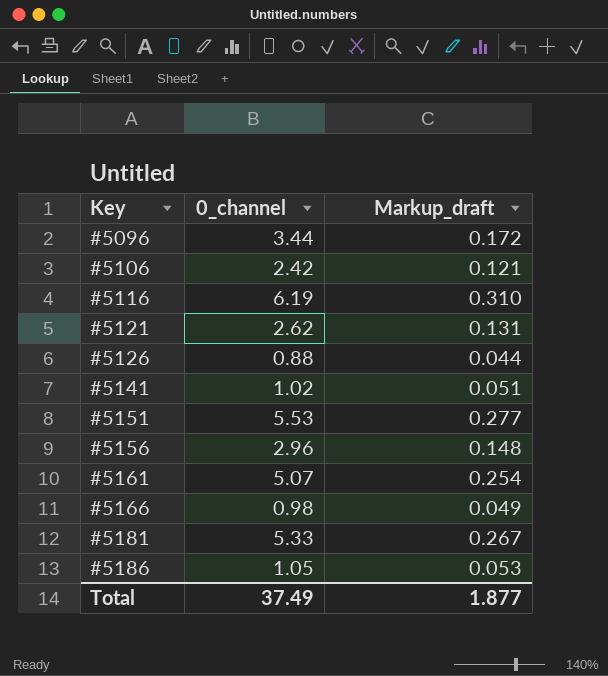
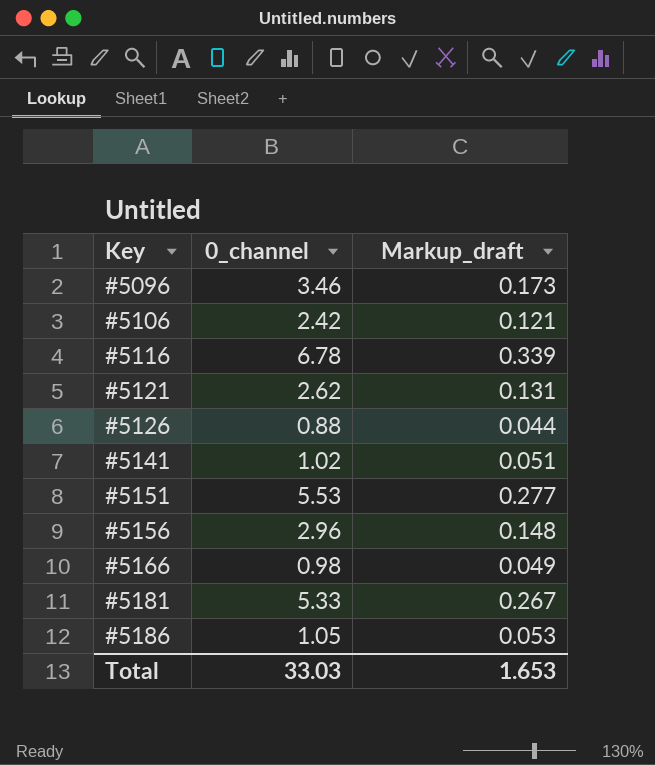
row #5161: 5.07 | 0.254 -> none
#5096 | 0_channel: 3.44 -> 3.46
#5096 | Markup_draft: 0.172 -> 0.173
#5116 | 0_channel: 6.19 -> 6.78
#5116 | Markup_draft: 0.310 -> 0.339
Total | 0_channel: 37.49 -> 33.03
Total | Markup_draft: 1.877 -> 1.653

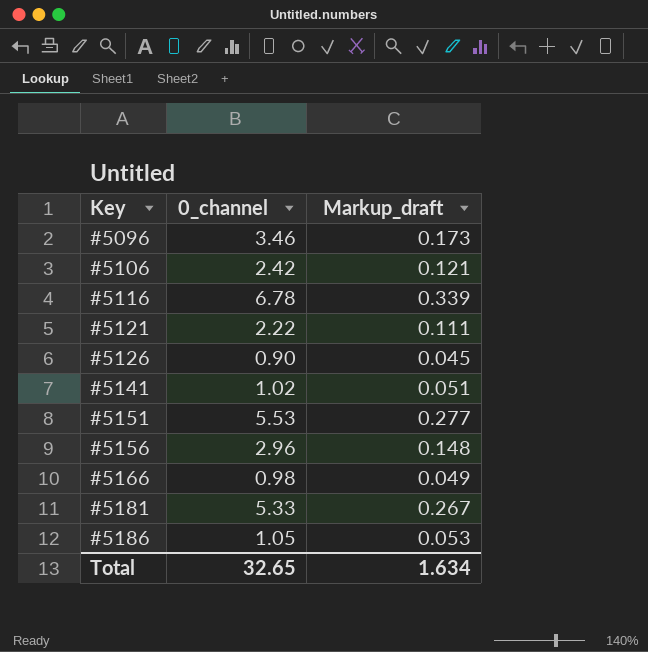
#5121 | 0_channel: 2.62 -> 2.22
#5121 | Markup_draft: 0.131 -> 0.111
#5126 | 0_channel: 0.88 -> 0.90
#5126 | Markup_draft: 0.044 -> 0.045
Total | 0_channel: 33.03 -> 32.65
Total | Markup_draft: 1.653 -> 1.634

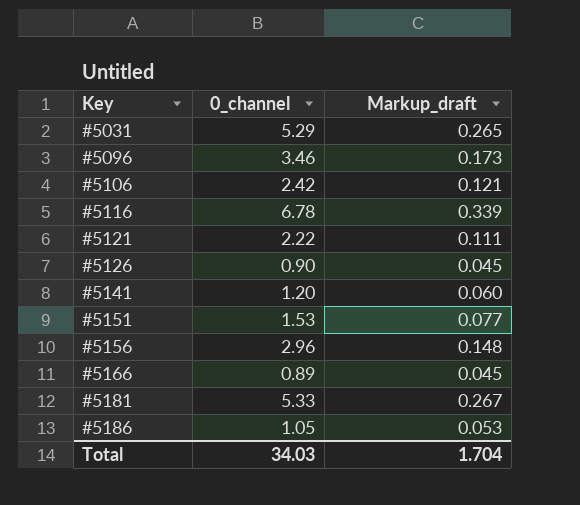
row #5031: none -> 5.29 | 0.265
#5141 | 0_channel: 1.02 -> 1.20
#5141 | Markup_draft: 0.051 -> 0.060
#5151 | 0_channel: 5.53 -> 1.53
#5151 | Markup_draft: 0.277 -> 0.077
#5166 | 0_channel: 0.98 -> 0.89
#5166 | Markup_draft: 0.049 -> 0.045
Total | 0_channel: 32.65 -> 34.03
Total | Markup_draft: 1.634 -> 1.704

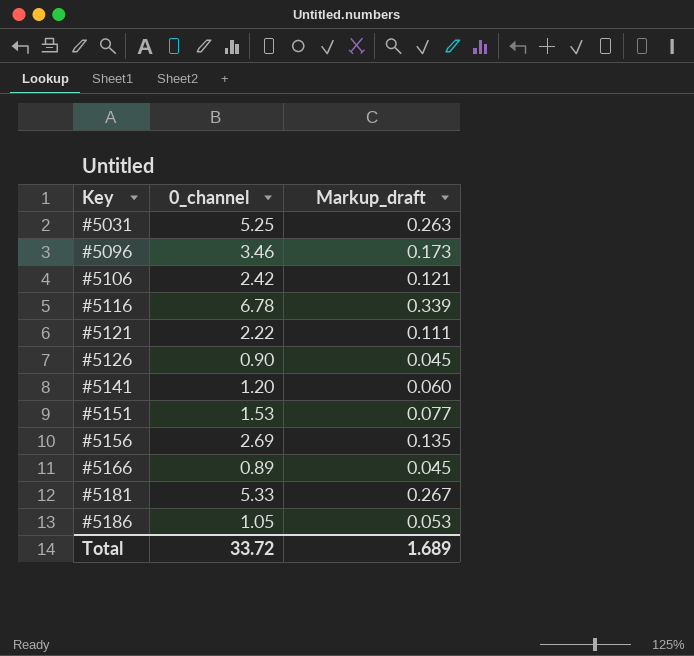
#5031 | 0_channel: 5.29 -> 5.25
#5031 | Markup_draft: 0.265 -> 0.263
#5156 | 0_channel: 2.96 -> 2.69
#5156 | Markup_draft: 0.148 -> 0.135
Total | 0_channel: 34.03 -> 33.72
Total | Markup_draft: 1.704 -> 1.689

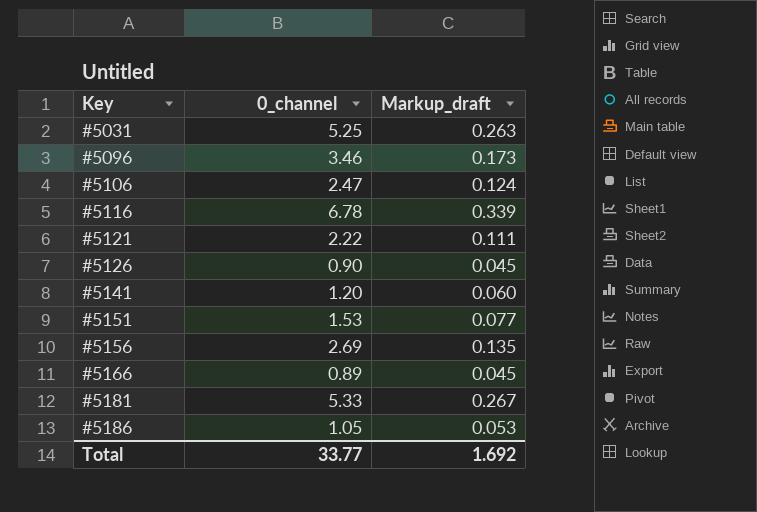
#5106 | 0_channel: 2.42 -> 2.47
#5106 | Markup_draft: 0.121 -> 0.124
Total | 0_channel: 33.72 -> 33.77
Total | Markup_draft: 1.689 -> 1.692

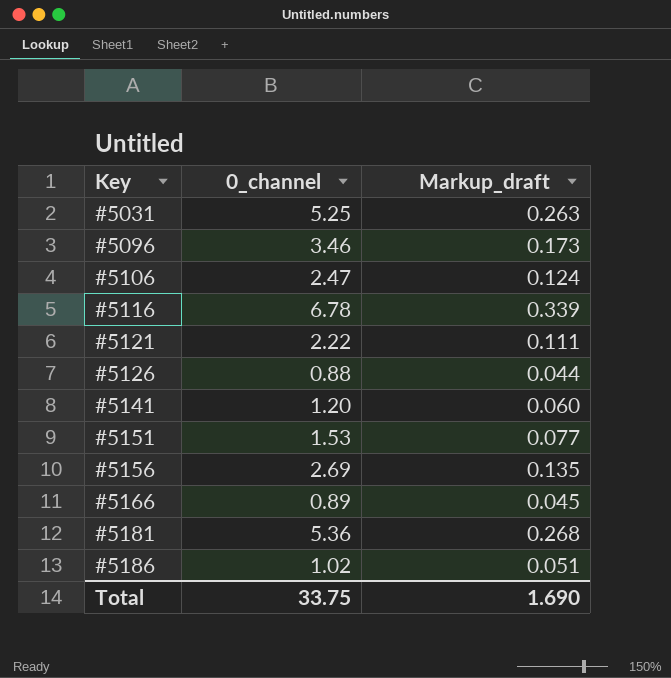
#5126 | 0_channel: 0.90 -> 0.88
#5126 | Markup_draft: 0.045 -> 0.044
#5181 | 0_channel: 5.33 -> 5.36
#5181 | Markup_draft: 0.267 -> 0.268
#5186 | 0_channel: 1.05 -> 1.02
#5186 | Markup_draft: 0.053 -> 0.051
Total | 0_channel: 33.77 -> 33.75
Total | Markup_draft: 1.692 -> 1.690

